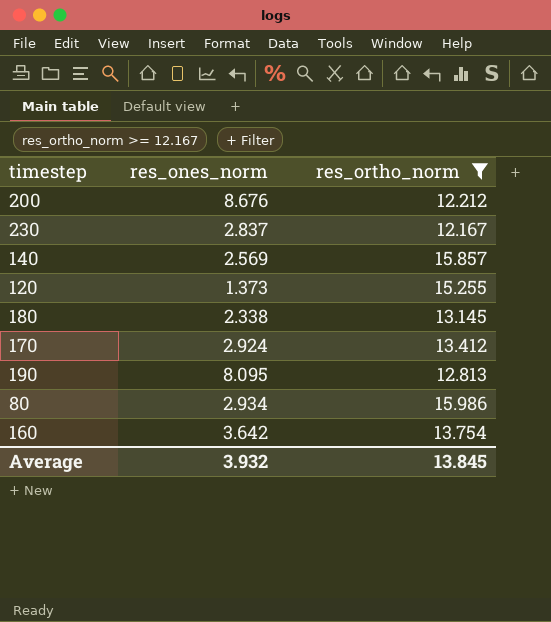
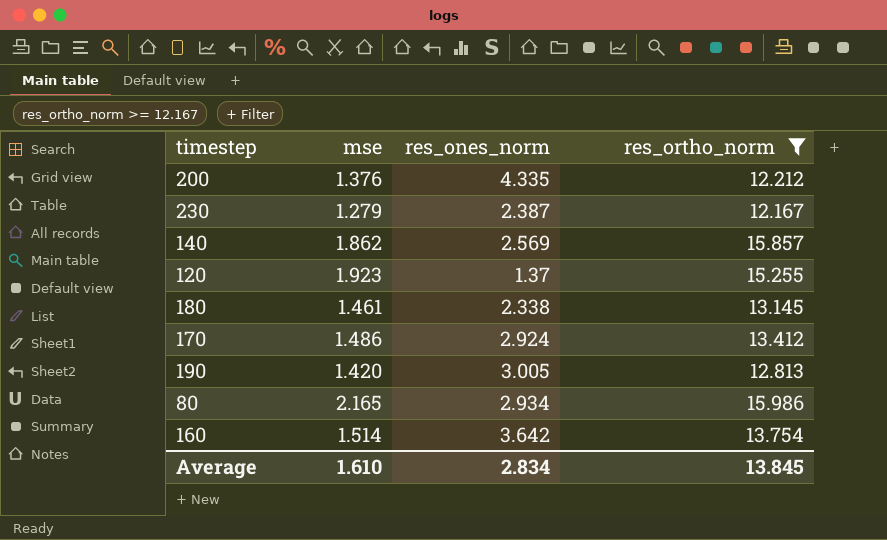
column mse | position: none -> 2
200 | res_ones_norm: 8.676 -> 4.335
230 | res_ones_norm: 2.837 -> 2.387
120 | res_ones_norm: 1.373 -> 1.37
190 | res_ones_norm: 8.095 -> 3.005
Average | res_ones_norm: 3.932 -> 2.834

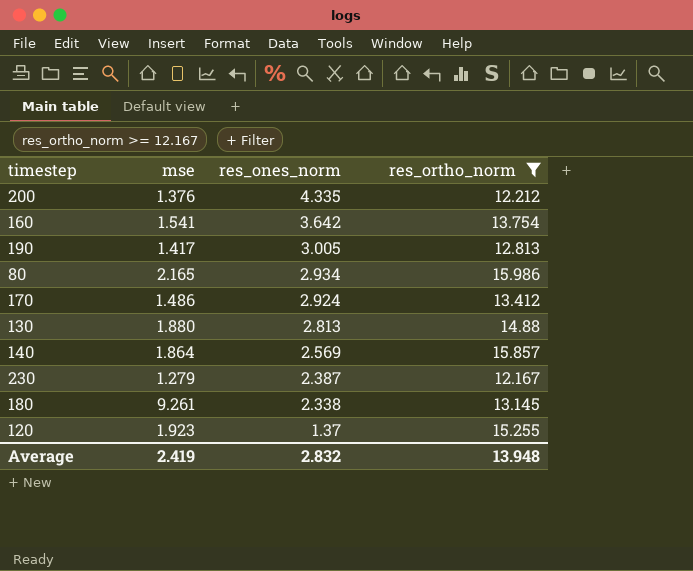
row order: none -> res_ones_norm descending
160 | mse: 1.514 -> 1.541
190 | mse: 1.420 -> 1.417
row 130: none -> 1.880 | 2.813 | 14.88
140 | mse: 1.862 -> 1.864
180 | mse: 1.461 -> 9.261
Average | mse: 1.610 -> 2.419
Average | res_ones_norm: 2.834 -> 2.832
Average | res_ortho_norm: 13.845 -> 13.948

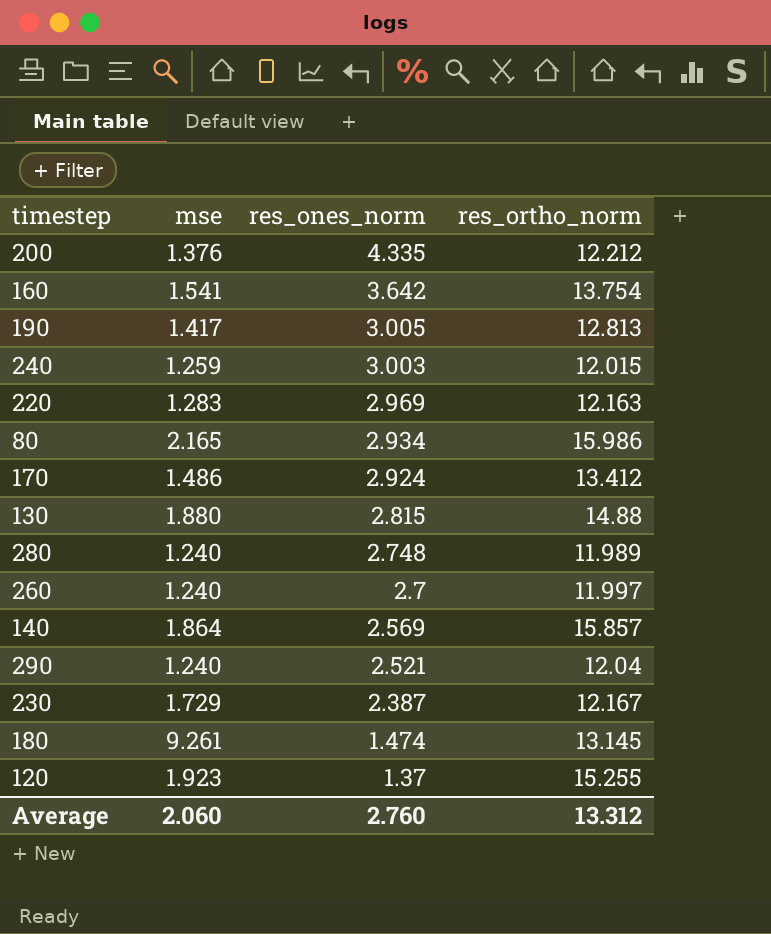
filter: res_ortho_norm >= 12.167 -> none
130 | res_ones_norm: 2.813 -> 2.815
230 | mse: 1.279 -> 1.729
180 | res_ones_norm: 2.338 -> 1.474
Average | mse: 2.419 -> 2.060
Average | res_ones_norm: 2.832 -> 2.760
Average | res_ortho_norm: 13.948 -> 13.312

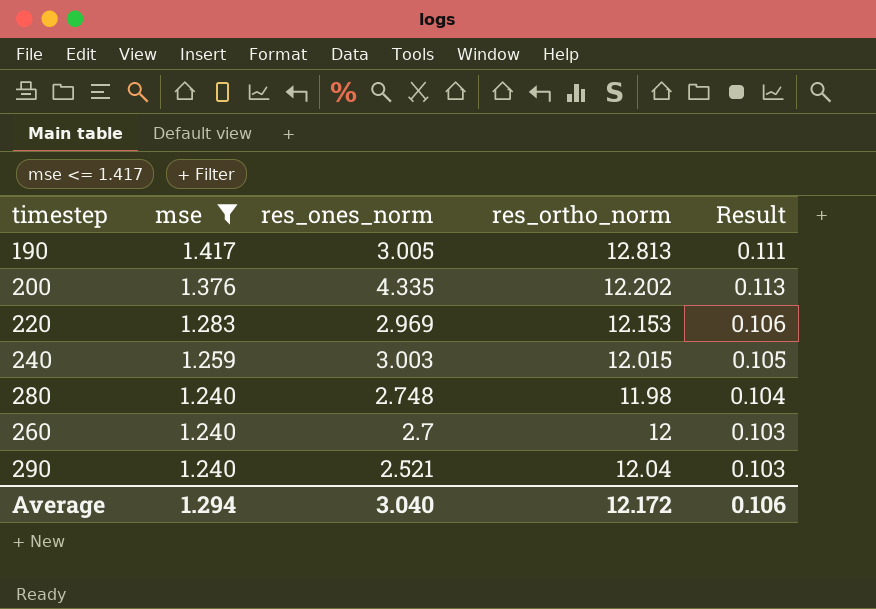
filter: none -> mse <= 1.417
row order: res_ones_norm descending -> mse descending
column Result | formula: none -> [mse] / [res_ortho_norm]
200 | res_ortho_norm: 12.212 -> 12.202
220 | res_ortho_norm: 12.163 -> 12.153
280 | res_ortho_norm: 11.989 -> 11.98
260 | res_ortho_norm: 11.997 -> 12
Average | mse: 2.060 -> 1.294
Average | res_ones_norm: 2.760 -> 3.040
Average | res_ortho_norm: 13.312 -> 12.172

